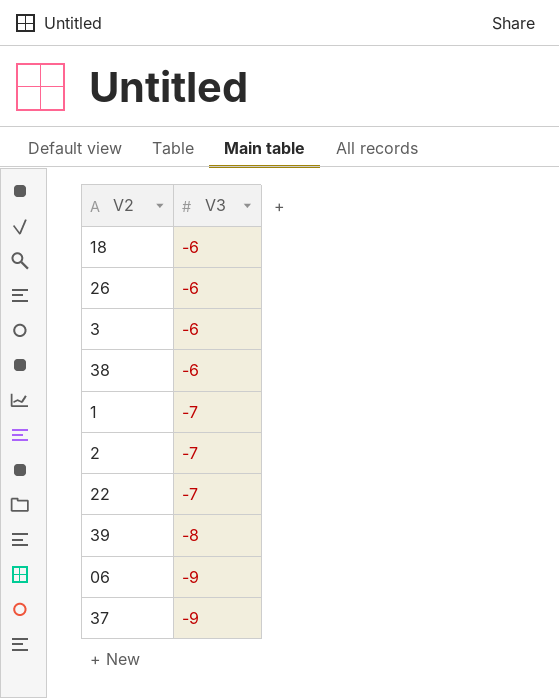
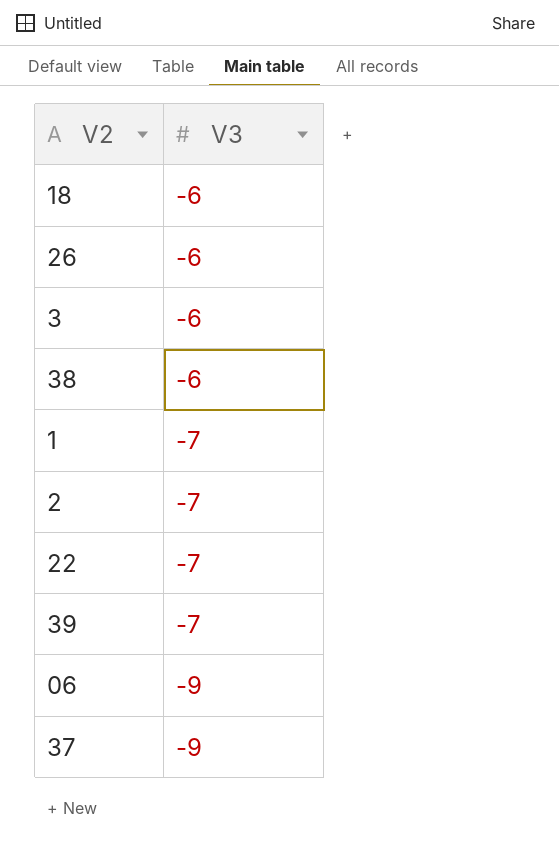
39 | V3: -8 -> -7

